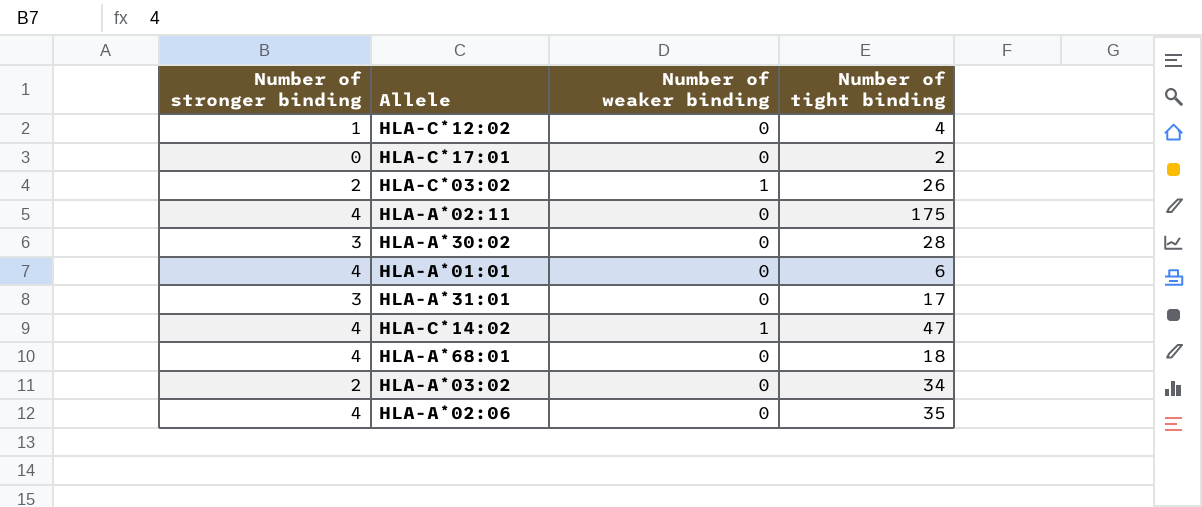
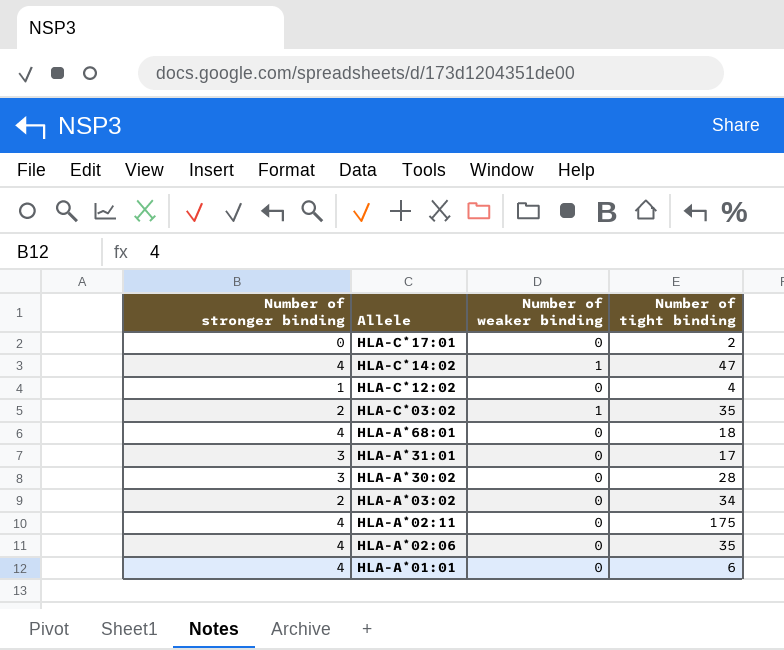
row order: none -> Allele descending
HLA-C*03:02 | Number of tight binding: 26 -> 35

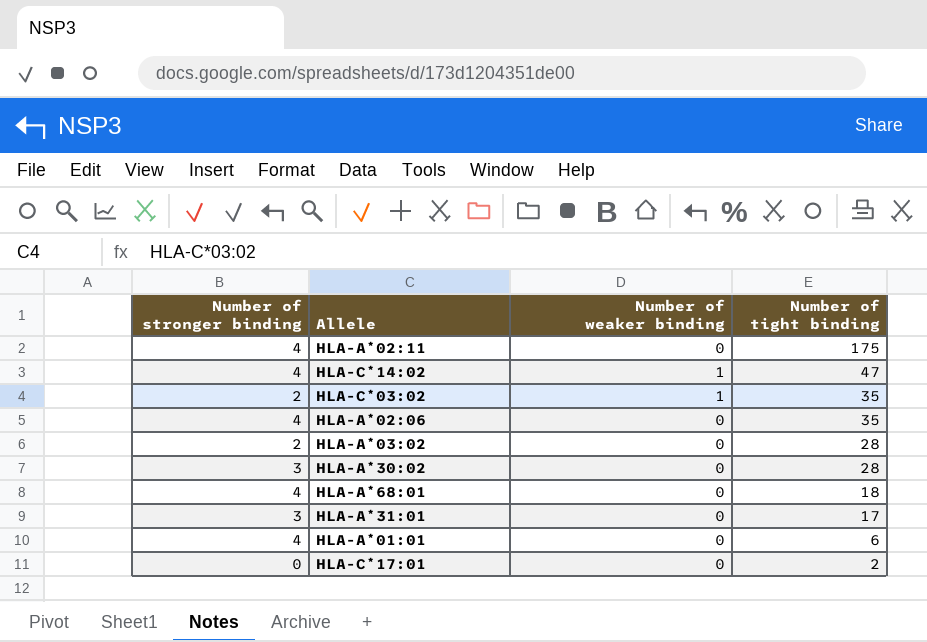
row order: Allele descending -> Number of tight binding descending
row HLA-C*12:02: 1 | 0 | 4 -> none
HLA-A*03:02 | Number of tight binding: 34 -> 28

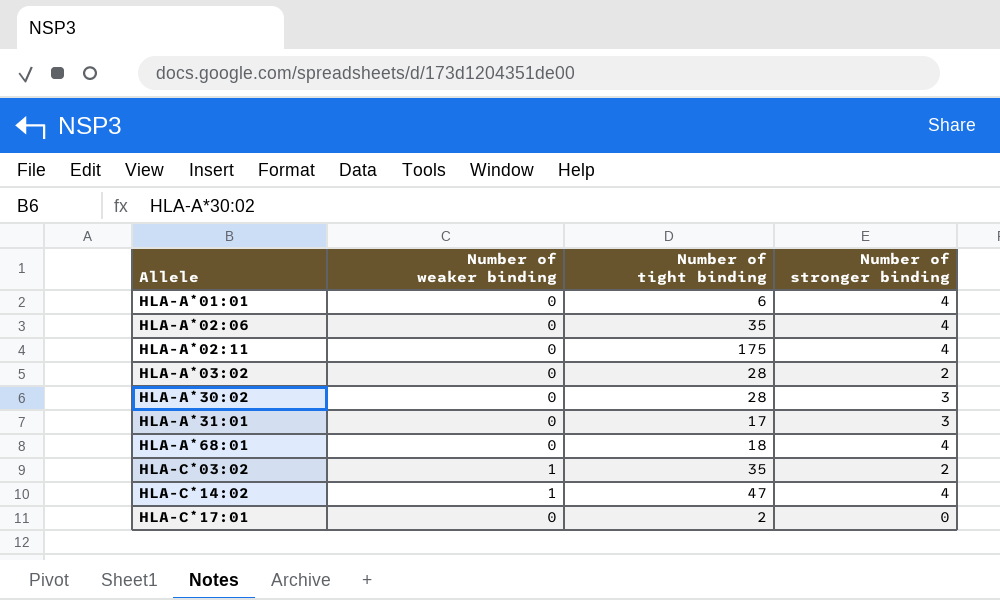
row order: Number of tight binding descending -> Allele ascending
column Number of stronger binding | position: 1 -> 4

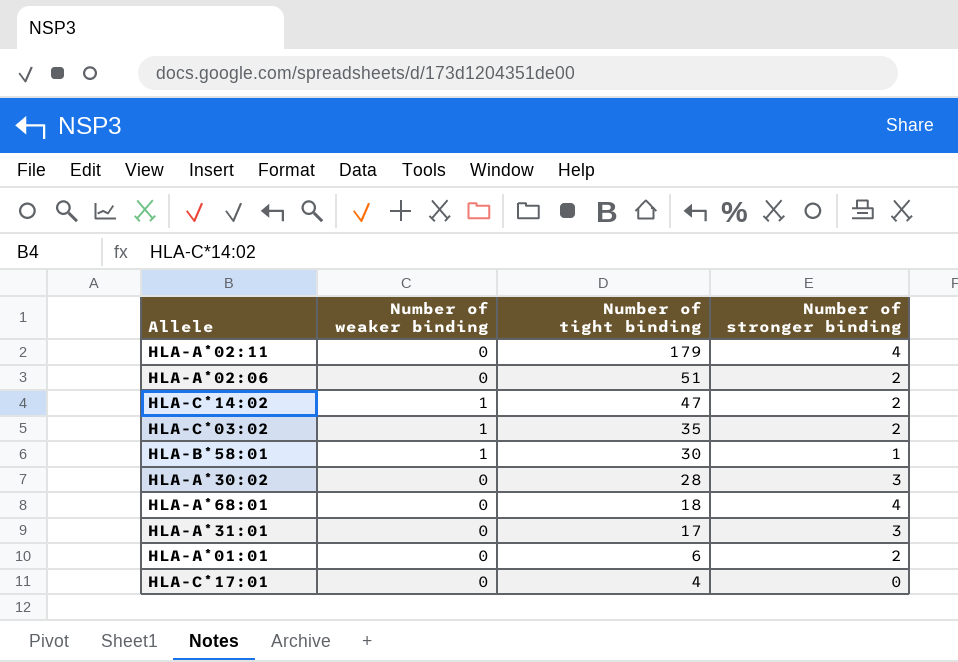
row order: Allele ascending -> Number of tight binding descending
row HLA-A*03:02: 0 | 28 | 2 -> none
HLA-A*02:11 | Number of tight binding: 175 -> 179
HLA-A*02:06 | Number of tight binding: 35 -> 51
HLA-A*02:06 | Number of stronger binding: 4 -> 2
HLA-C*14:02 | Number of stronger binding: 4 -> 2
row HLA-B*58:01: none -> 1 | 30 | 1
HLA-A*01:01 | Number of stronger binding: 4 -> 2
HLA-C*17:01 | Number of tight binding: 2 -> 4

